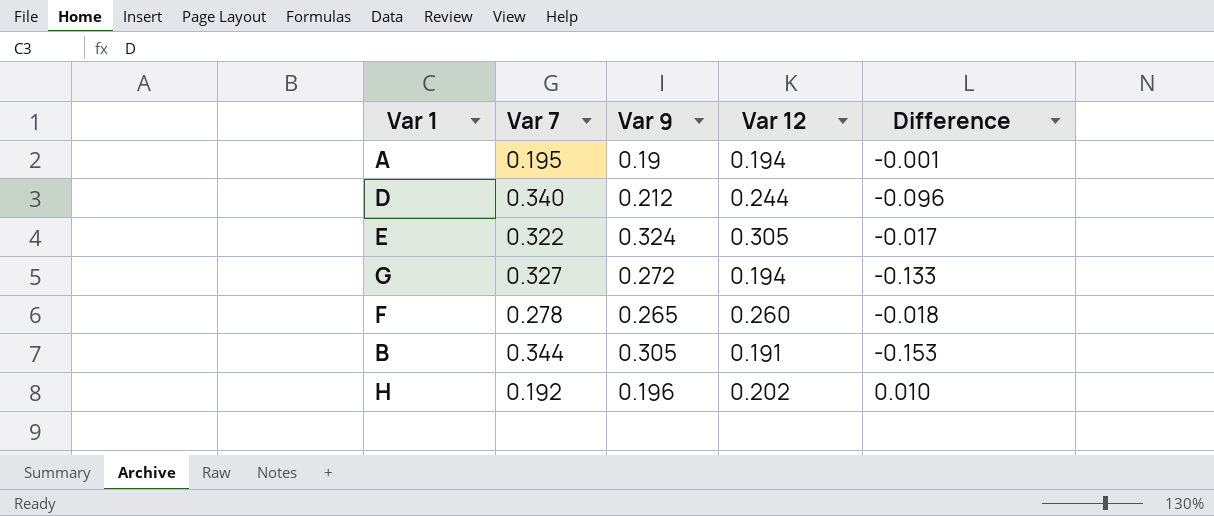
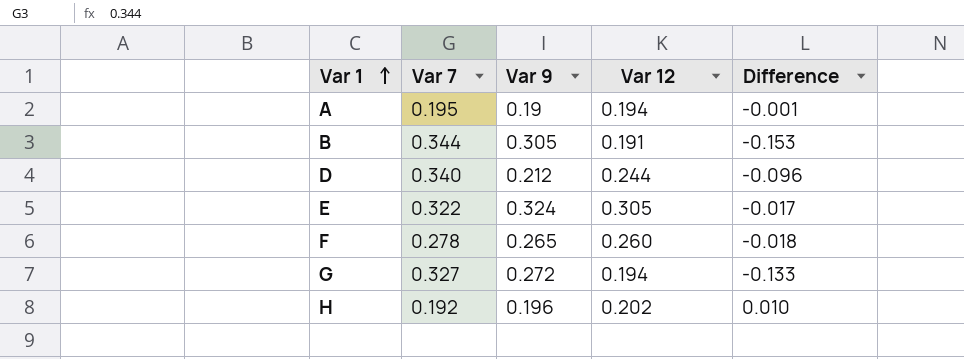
row order: none -> Var 1 ascending

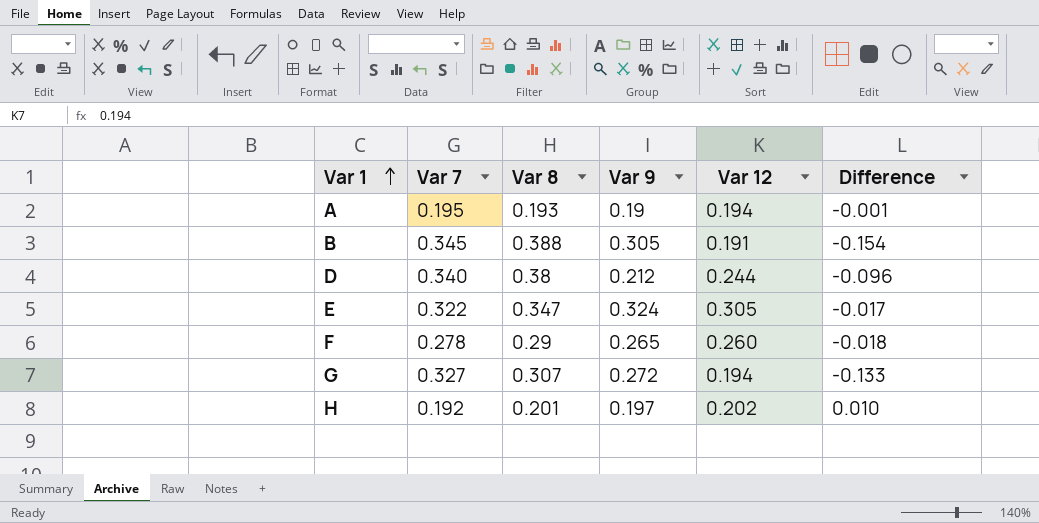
column Var 8 | position: none -> 3
B | Var 7: 0.344 -> 0.345
B | Difference: -0.153 -> -0.154
H | Var 9: 0.196 -> 0.197

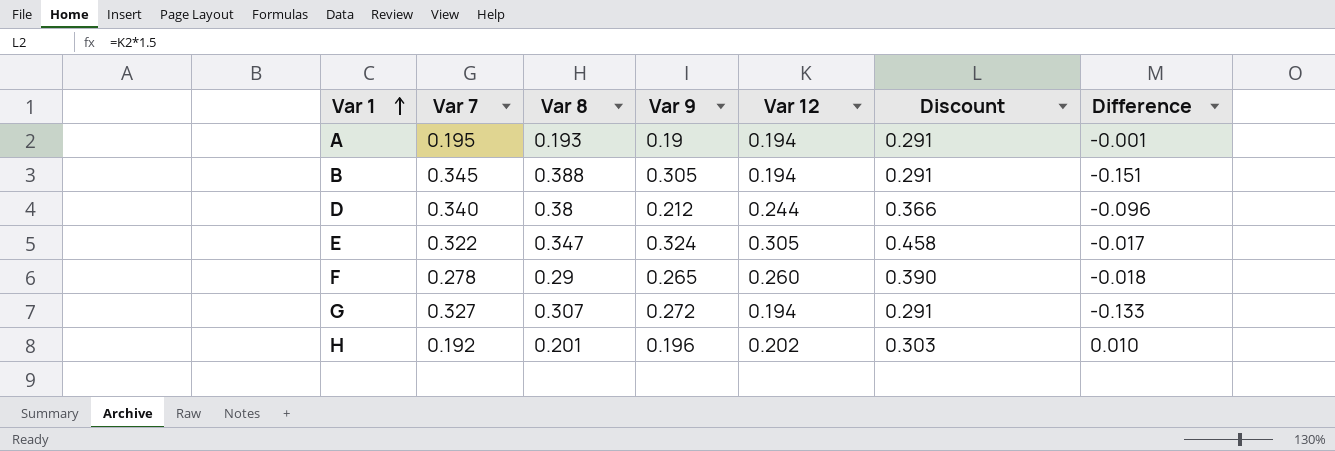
column Discount | formula: none -> [Var 12] * 1.5
B | Var 12: 0.191 -> 0.194
B | Difference: -0.154 -> -0.151
H | Var 9: 0.197 -> 0.196

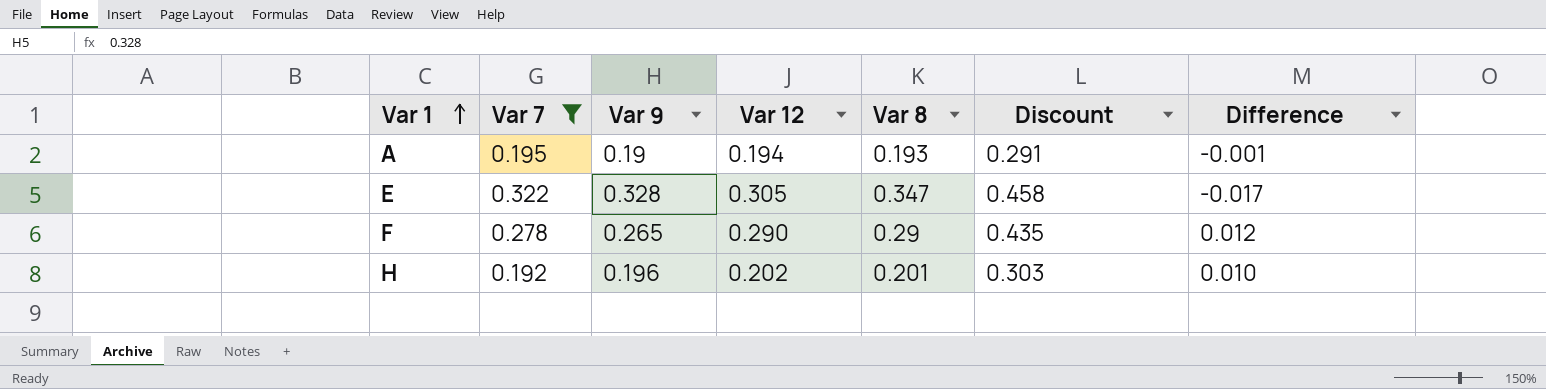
filter: none -> Var 7 <= 0.322
column Var 8 | position: 3 -> 5
E | Var 9: 0.324 -> 0.328
F | Var 12: 0.260 -> 0.290
F | Discount: 0.390 -> 0.435
F | Difference: -0.018 -> 0.012

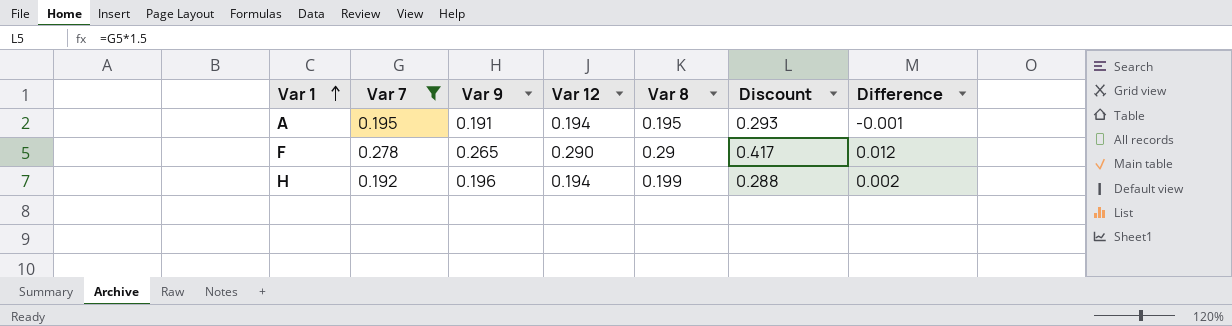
column Discount | formula: [Var 12] * 1.5 -> [Var 7] * 1.5
row E: 0.322 | 0.328 | 0.305 | 0.347 | 0.458 | -0.017 -> none
A | Var 9: 0.19 -> 0.191
A | Var 8: 0.193 -> 0.195
H | Var 12: 0.202 -> 0.194
H | Var 8: 0.201 -> 0.199
H | Difference: 0.010 -> 0.002

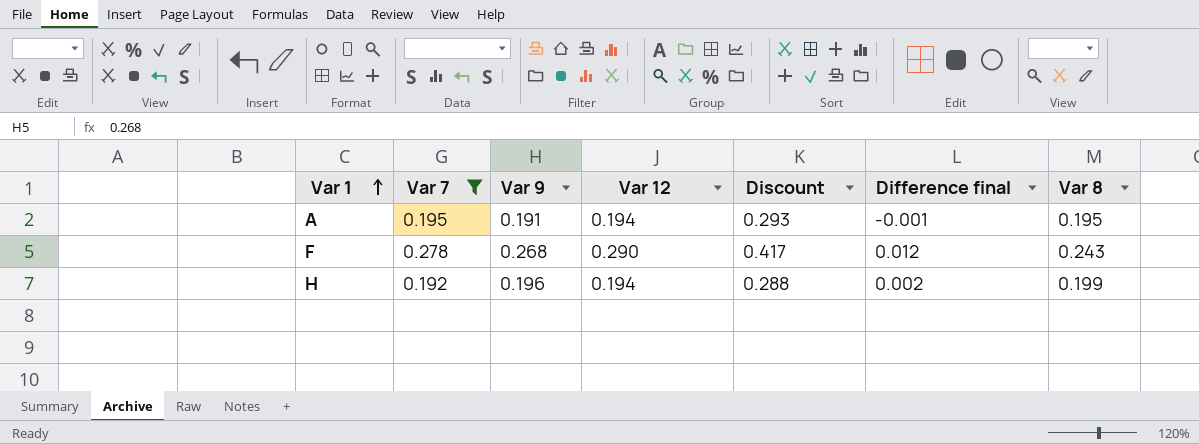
column name: Difference -> Difference final
column Var 8 | position: 5 -> 7
F | Var 9: 0.265 -> 0.268
F | Var 8: 0.29 -> 0.243

